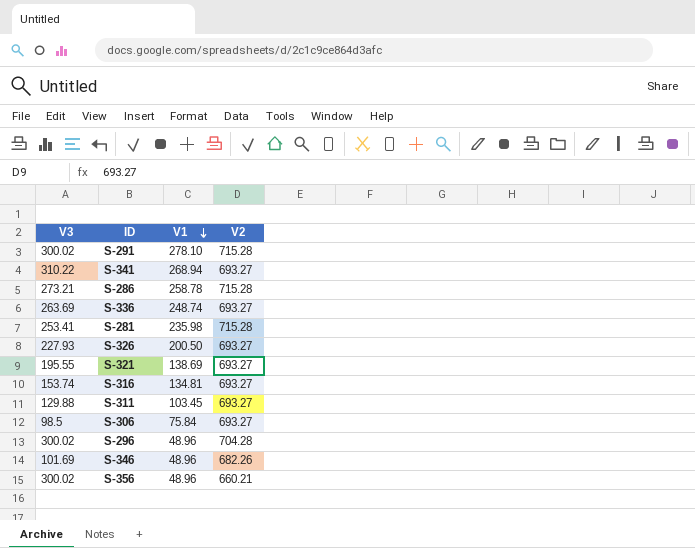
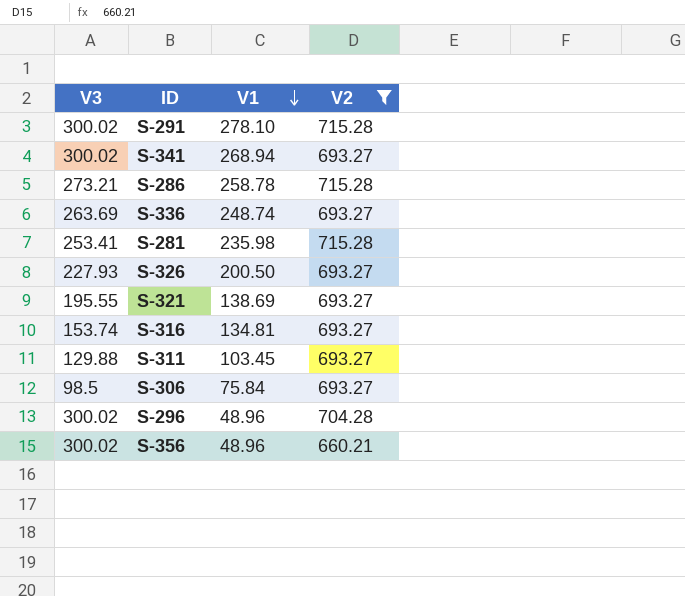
filter: none -> V2 != 682.26
S-341 | V3: 310.22 -> 300.02

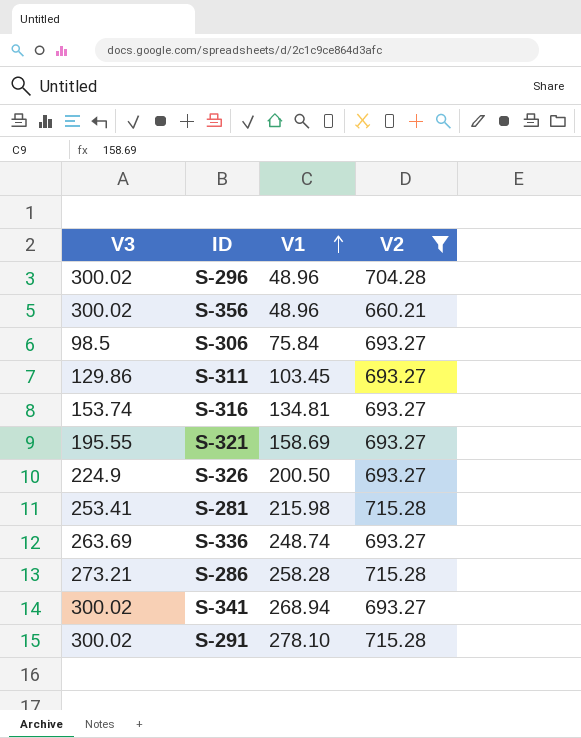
row order: V1 descending -> V1 ascending
S-311 | V3: 129.88 -> 129.86
S-321 | V1: 138.69 -> 158.69
S-326 | V3: 227.93 -> 224.9
S-281 | V1: 235.98 -> 215.98
S-286 | V1: 258.78 -> 258.28

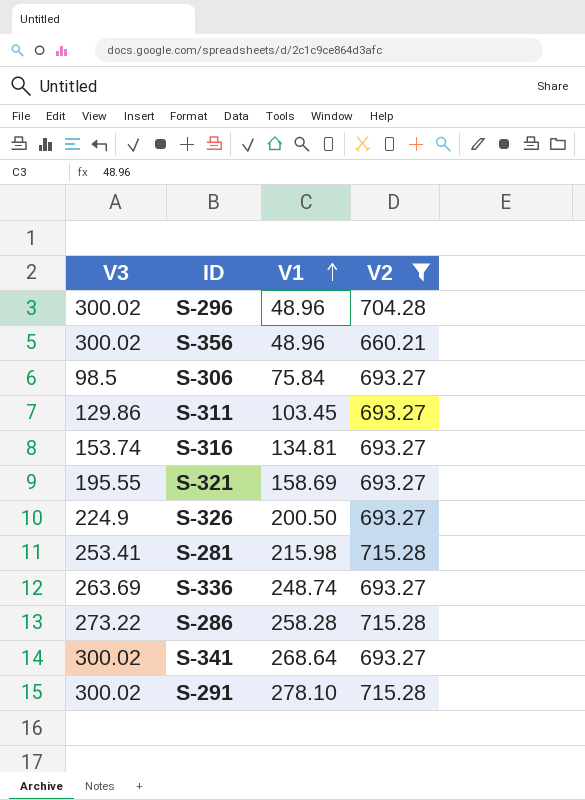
S-286 | V3: 273.21 -> 273.22
S-341 | V1: 268.94 -> 268.64

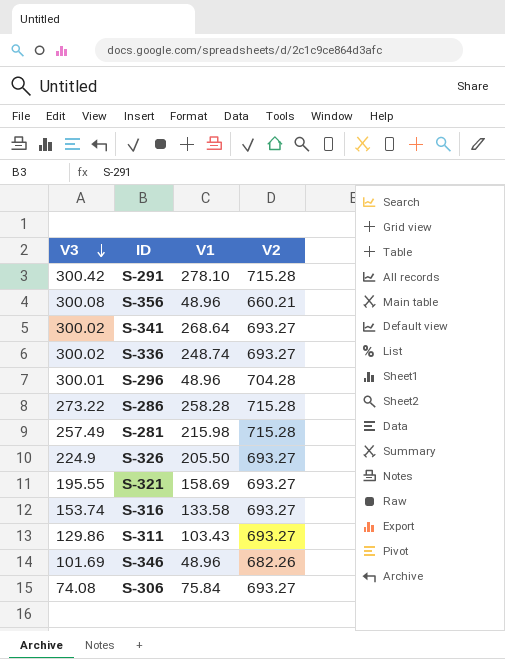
filter: V2 != 682.26 -> none
row order: V1 ascending -> V3 descending
S-291 | V3: 300.02 -> 300.42
S-356 | V3: 300.02 -> 300.08
S-336 | V3: 263.69 -> 300.02
S-296 | V3: 300.02 -> 300.01
S-281 | V3: 253.41 -> 257.49
S-326 | V1: 200.50 -> 205.50
S-316 | V1: 134.81 -> 133.58
S-311 | V1: 103.45 -> 103.43
S-306 | V3: 98.5 -> 74.08

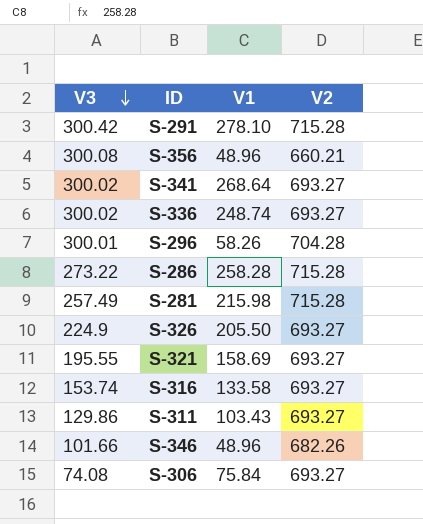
S-296 | V1: 48.96 -> 58.26
S-346 | V3: 101.69 -> 101.66

